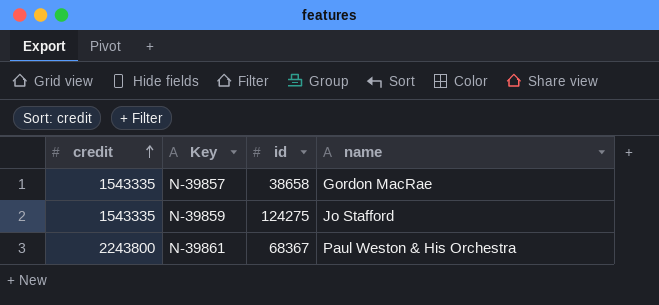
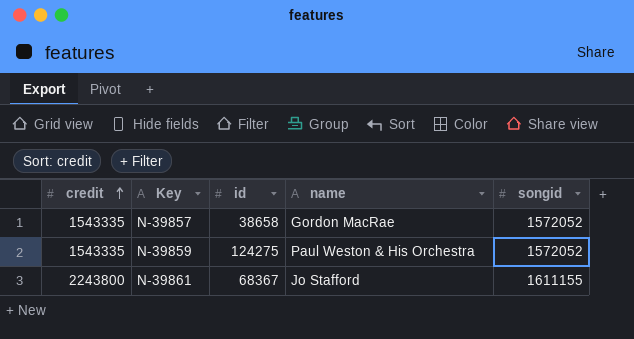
column songid | position: none -> 5
N-39859 | name: Jo Stafford -> Paul Weston & His Orchestra
N-39861 | name: Paul Weston & His Orchestra -> Jo Stafford

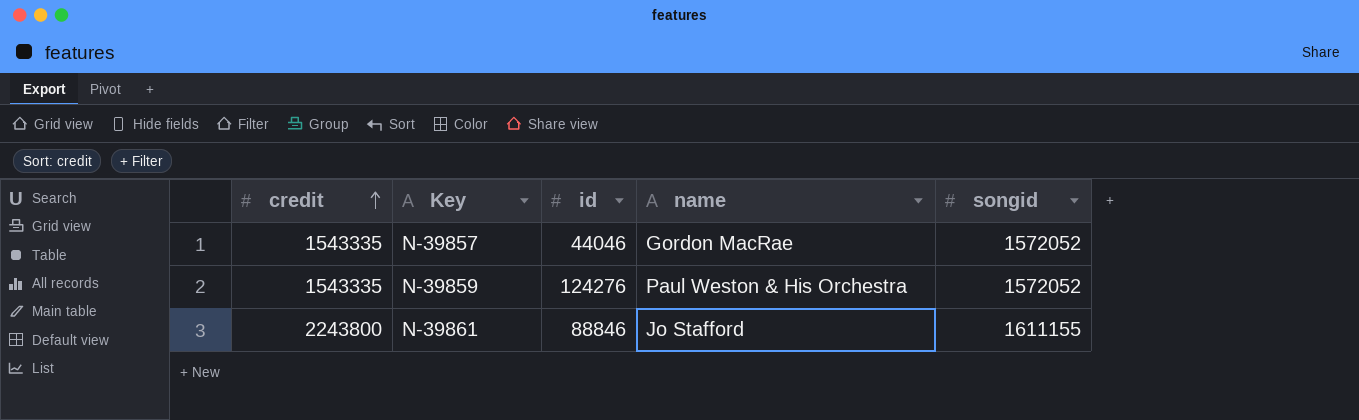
N-39857 | id: 38658 -> 44046
N-39859 | id: 124275 -> 124276
N-39861 | id: 68367 -> 88846

